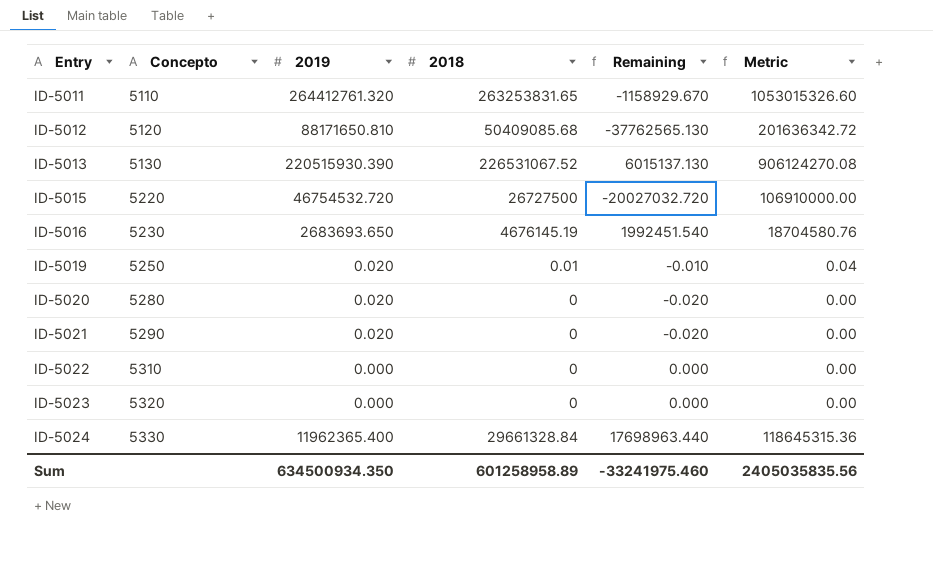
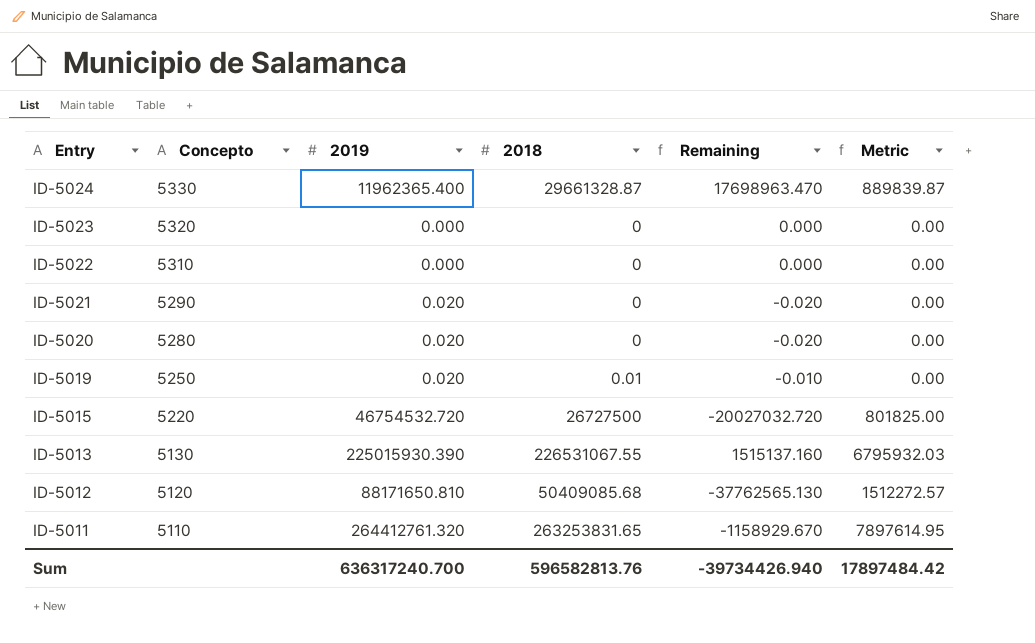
row order: Entry ascending -> Entry descending
column Metric | formula: [2018] * 4 -> [2018] * 0.03
row ID-5016: 5230 | 2683693.650 | 4676145.19 | 1992451.540 | 18704580.76 -> none
ID-5024 | 2018: 29661328.84 -> 29661328.87
ID-5024 | Remaining: 17698963.440 -> 17698963.470
ID-5013 | 2019: 220515930.390 -> 225015930.390
ID-5013 | 2018: 226531067.52 -> 226531067.55
ID-5013 | Remaining: 6015137.130 -> 1515137.160
Sum | 2019: 634500934.350 -> 636317240.700
Sum | 2018: 601258958.89 -> 596582813.76
Sum | Remaining: -33241975.460 -> -39734426.940
Sum | Metric: 2405035835.56 -> 17897484.42

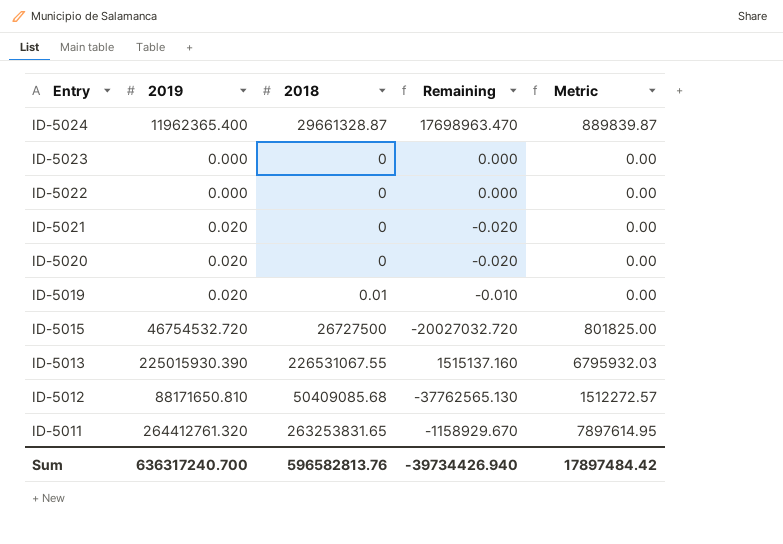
column Concepto | position: 2 -> none

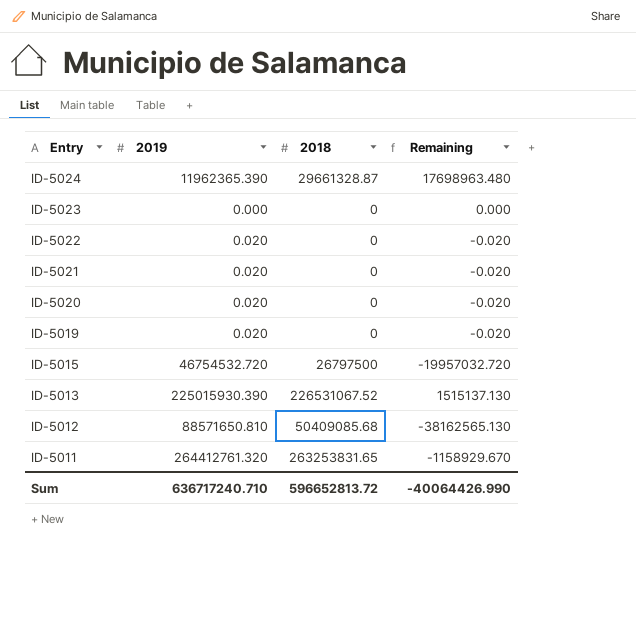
column Metric | formula: [2018] * 0.03 -> none
ID-5024 | 2019: 11962365.400 -> 11962365.390
ID-5024 | Remaining: 17698963.470 -> 17698963.480
ID-5022 | 2019: 0.000 -> 0.020
ID-5022 | Remaining: 0.000 -> -0.020
ID-5019 | 2018: 0.01 -> 0
ID-5019 | Remaining: -0.010 -> -0.020
ID-5015 | 2018: 26727500 -> 26797500
ID-5015 | Remaining: -20027032.720 -> -19957032.720
ID-5013 | 2018: 226531067.55 -> 226531067.52
ID-5013 | Remaining: 1515137.160 -> 1515137.130
ID-5012 | 2019: 88171650.810 -> 88571650.810
ID-5012 | Remaining: -37762565.130 -> -38162565.130
Sum | 2019: 636317240.700 -> 636717240.710
Sum | 2018: 596582813.76 -> 596652813.72
Sum | Remaining: -39734426.940 -> -40064426.990

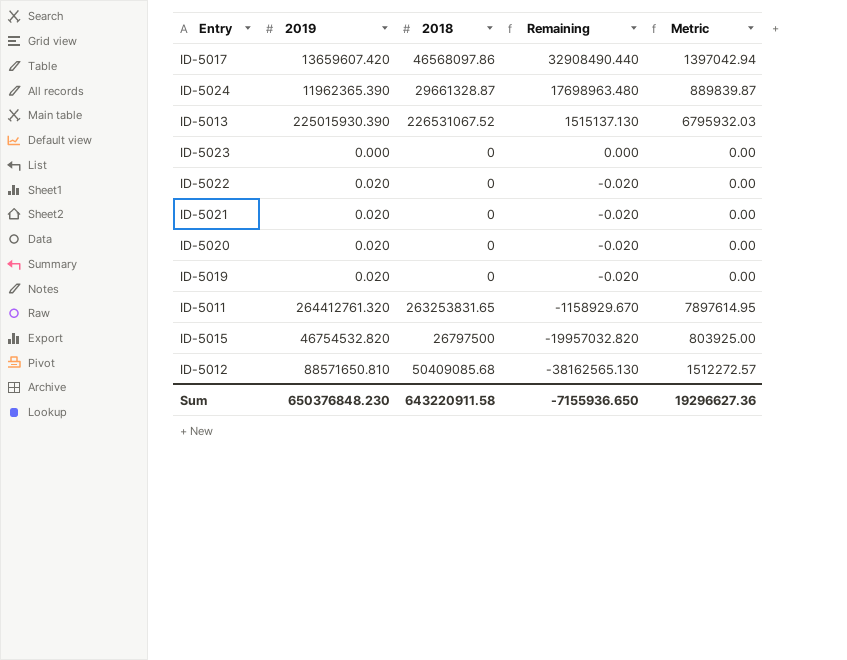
row order: Entry descending -> Remaining descending
column Metric | formula: none -> [2018] * 0.03
row ID-5017: none -> 13659607.420 | 46568097.86 | 32908490.440 | 1397042.94
ID-5015 | 2019: 46754532.720 -> 46754532.820
ID-5015 | Remaining: -19957032.720 -> -19957032.820
Sum | 2019: 636717240.710 -> 650376848.230
Sum | 2018: 596652813.72 -> 643220911.58
Sum | Remaining: -40064426.990 -> -7155936.650

